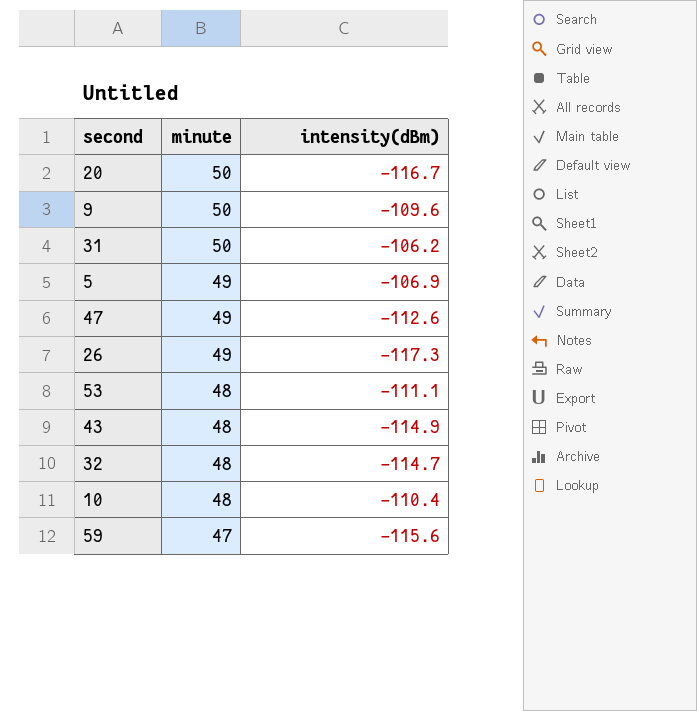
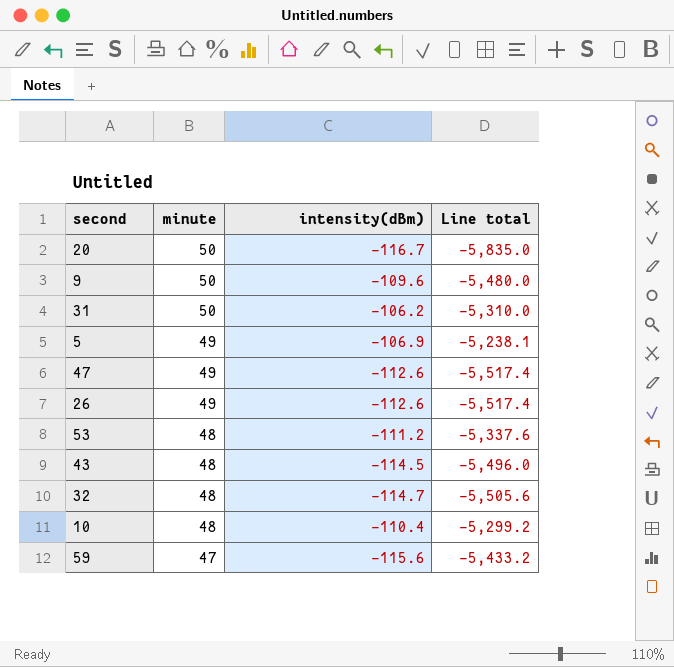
column Line total | formula: none -> [minute] * [intensity(dBm)]
26 | intensity(dBm): -117.3 -> -112.6
53 | intensity(dBm): -111.1 -> -111.2
43 | intensity(dBm): -114.9 -> -114.5

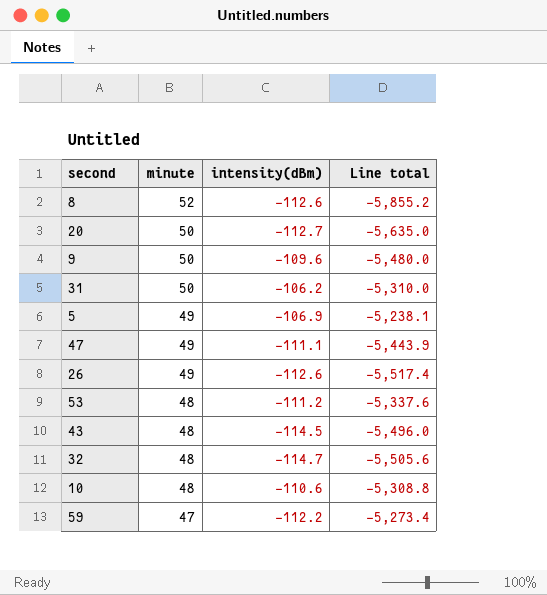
row 8: none -> 52 | -112.6 | -5,855.2
20 | intensity(dBm): -116.7 -> -112.7
20 | Line total: -5,835.0 -> -5,635.0
47 | intensity(dBm): -112.6 -> -111.1
47 | Line total: -5,517.4 -> -5,443.9
10 | intensity(dBm): -110.4 -> -110.6
10 | Line total: -5,299.2 -> -5,308.8
59 | intensity(dBm): -115.6 -> -112.2
59 | Line total: -5,433.2 -> -5,273.4

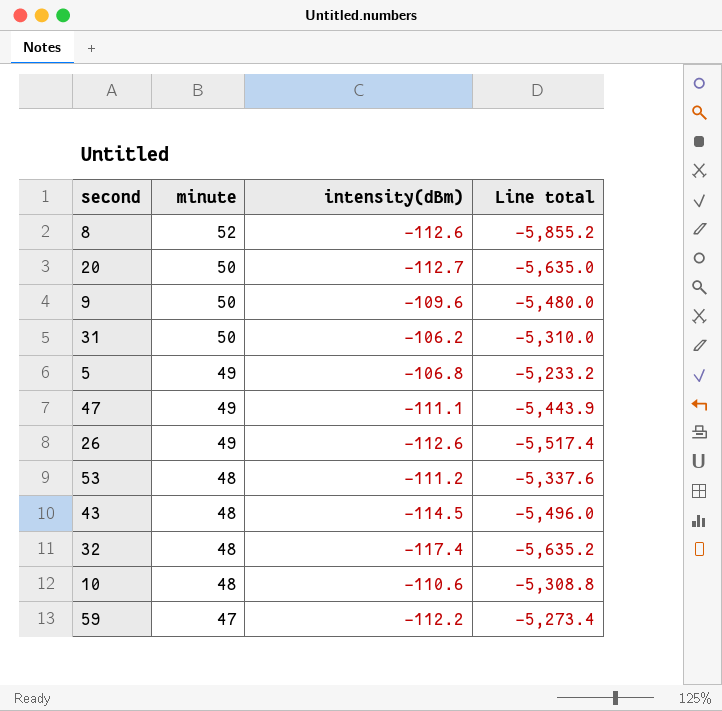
5 | intensity(dBm): -106.9 -> -106.8
5 | Line total: -5,238.1 -> -5,233.2
32 | intensity(dBm): -114.7 -> -117.4
32 | Line total: -5,505.6 -> -5,635.2

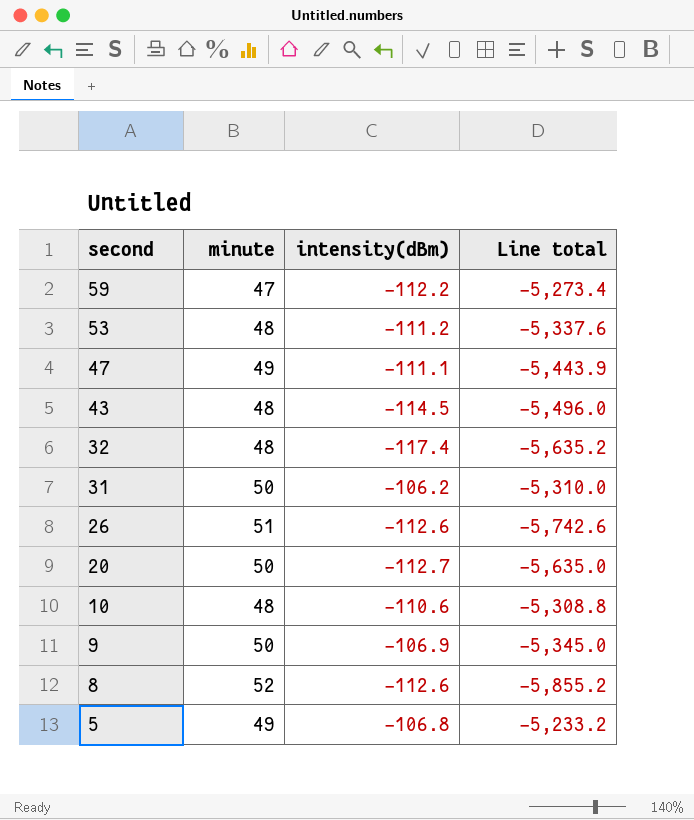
row order: minute descending -> second descending
26 | minute: 49 -> 51
26 | Line total: -5,517.4 -> -5,742.6
9 | intensity(dBm): -109.6 -> -106.9
9 | Line total: -5,480.0 -> -5,345.0

